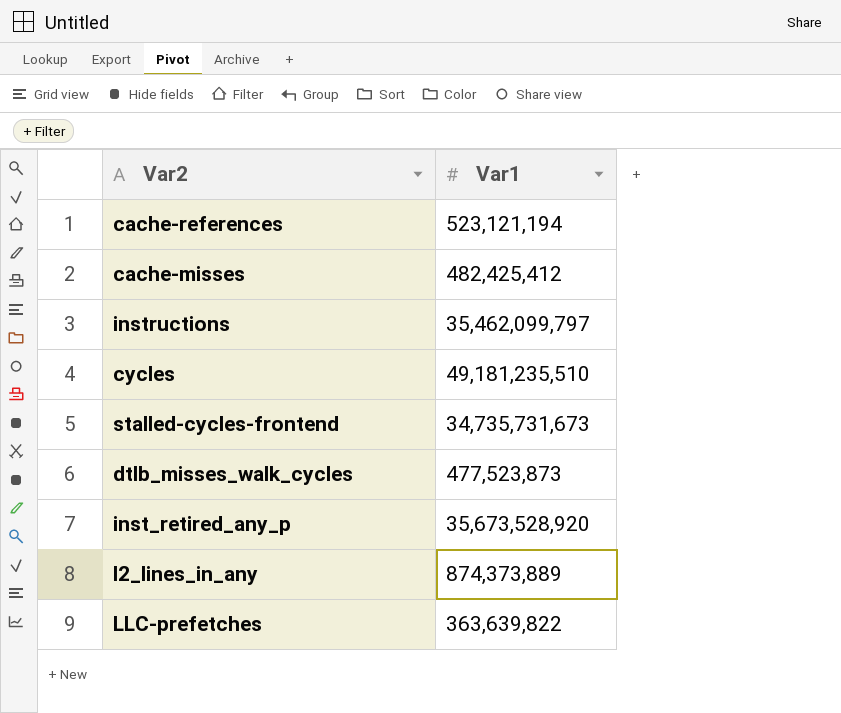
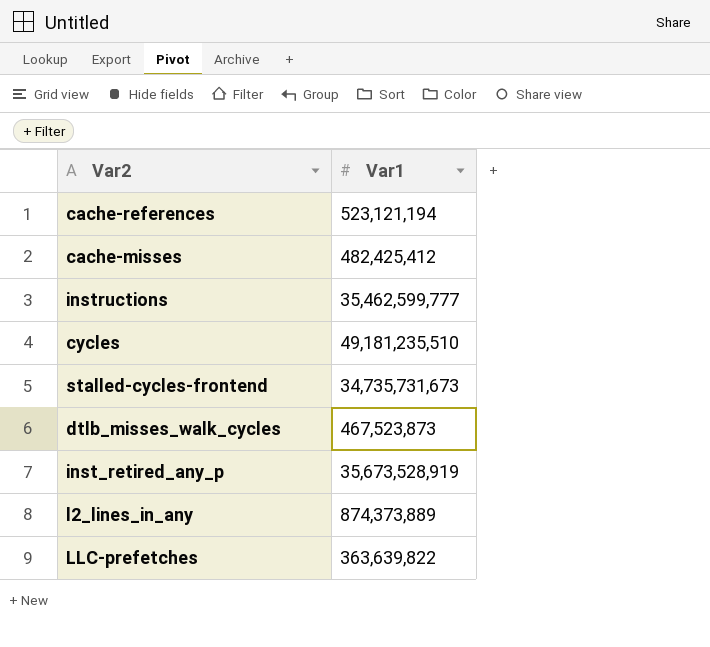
instructions | Var1: 35,462,099,797 -> 35,462,599,777
dtlb_misses_walk_cycles | Var1: 477,523,873 -> 467,523,873
inst_retired_any_p | Var1: 35,673,528,920 -> 35,673,528,919

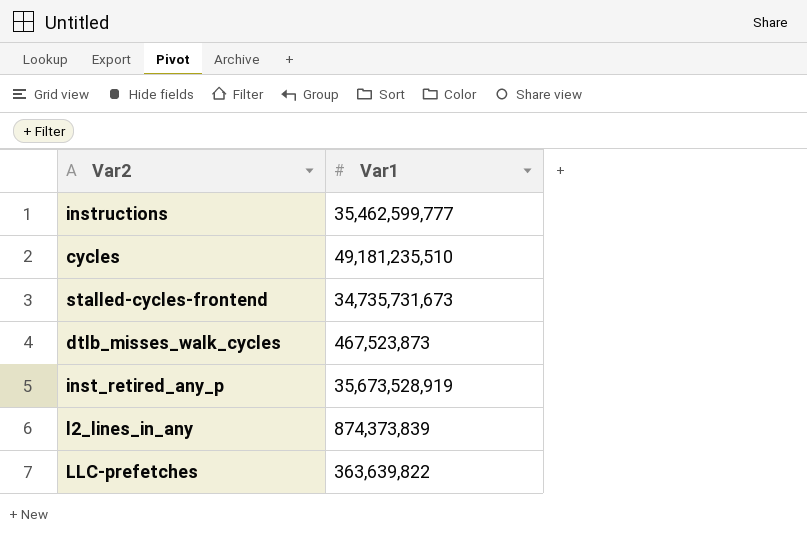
row cache-references: 523,121,194 -> none
row cache-misses: 482,425,412 -> none
l2_lines_in_any | Var1: 874,373,889 -> 874,373,839

